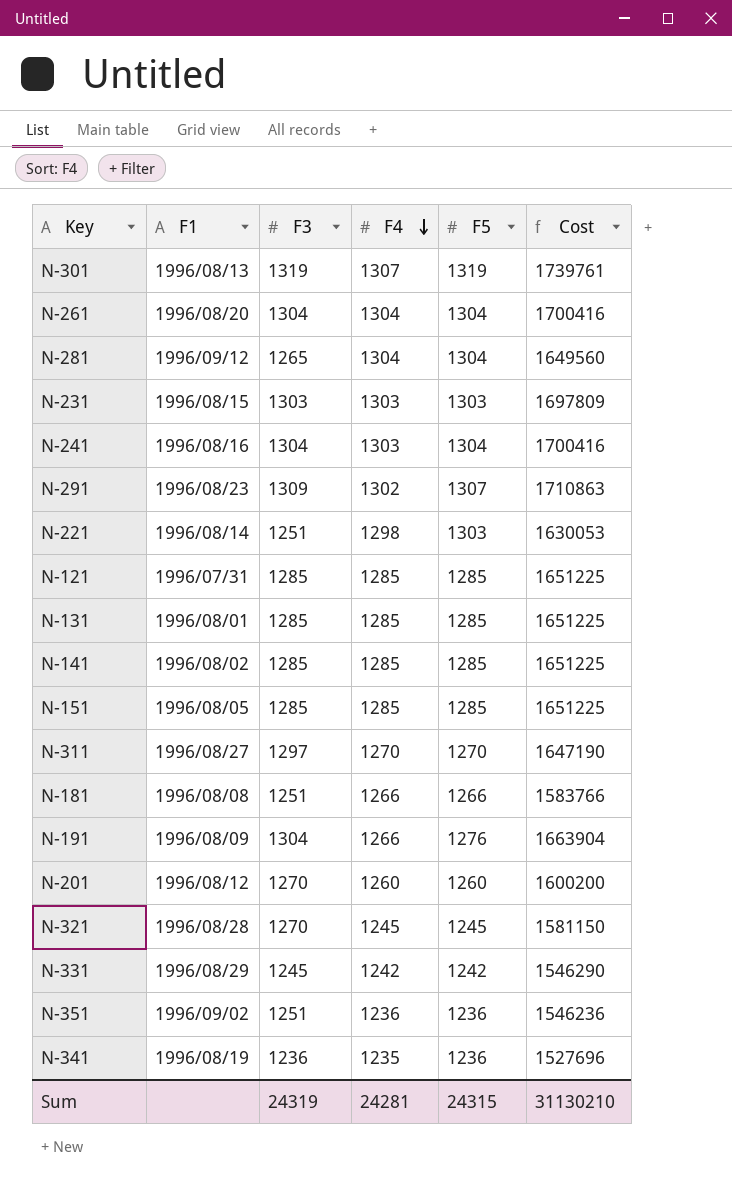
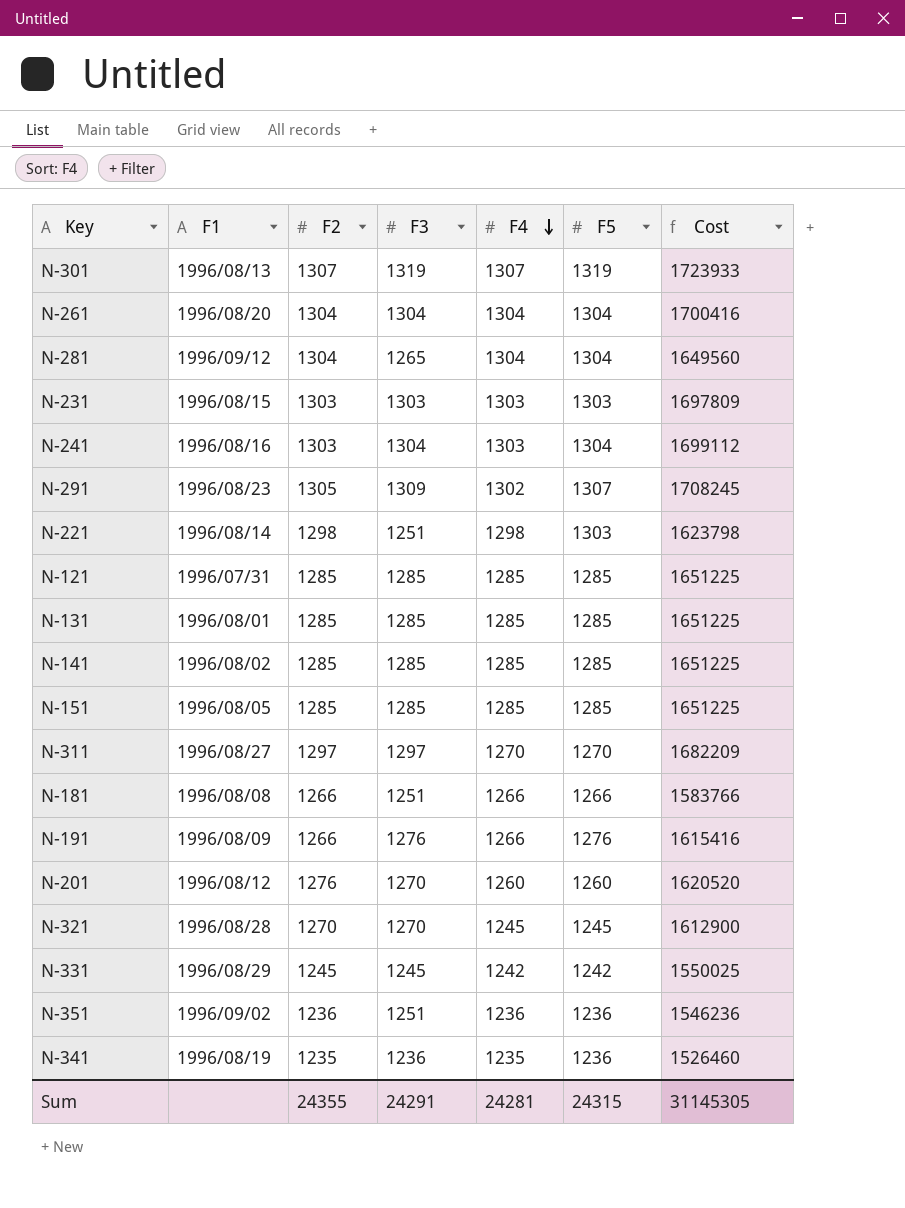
column F2 | position: none -> 3
column Cost | formula: [F3] * [F5] -> [F2] * [F3]
N-191 | F3: 1304 -> 1276
Sum | F3: 24319 -> 24291
Sum | Cost: 31130210 -> 31145305

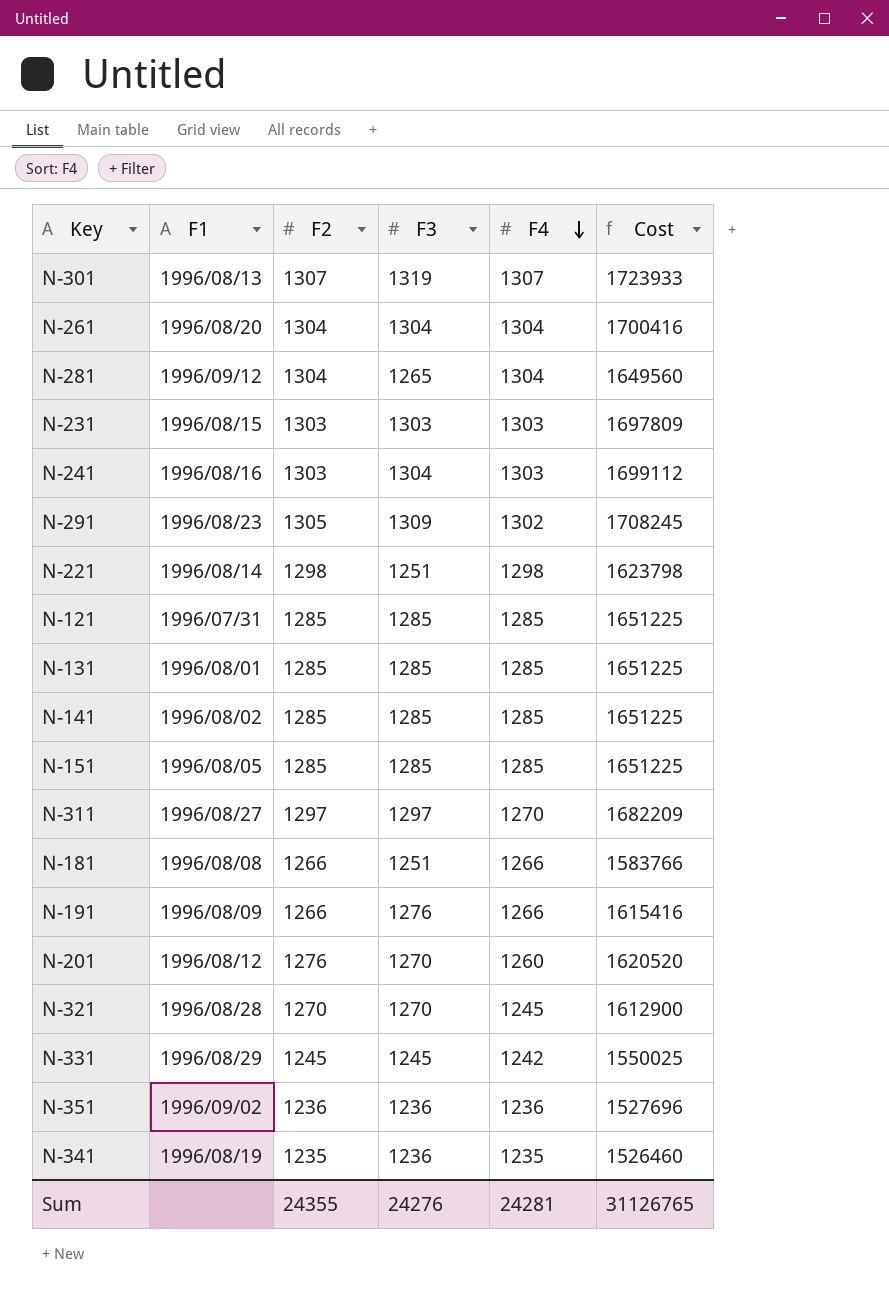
column F5 | position: 6 -> none
N-351 | F3: 1251 -> 1236
N-351 | Cost: 1546236 -> 1527696
Sum | F3: 24291 -> 24276
Sum | Cost: 31145305 -> 31126765

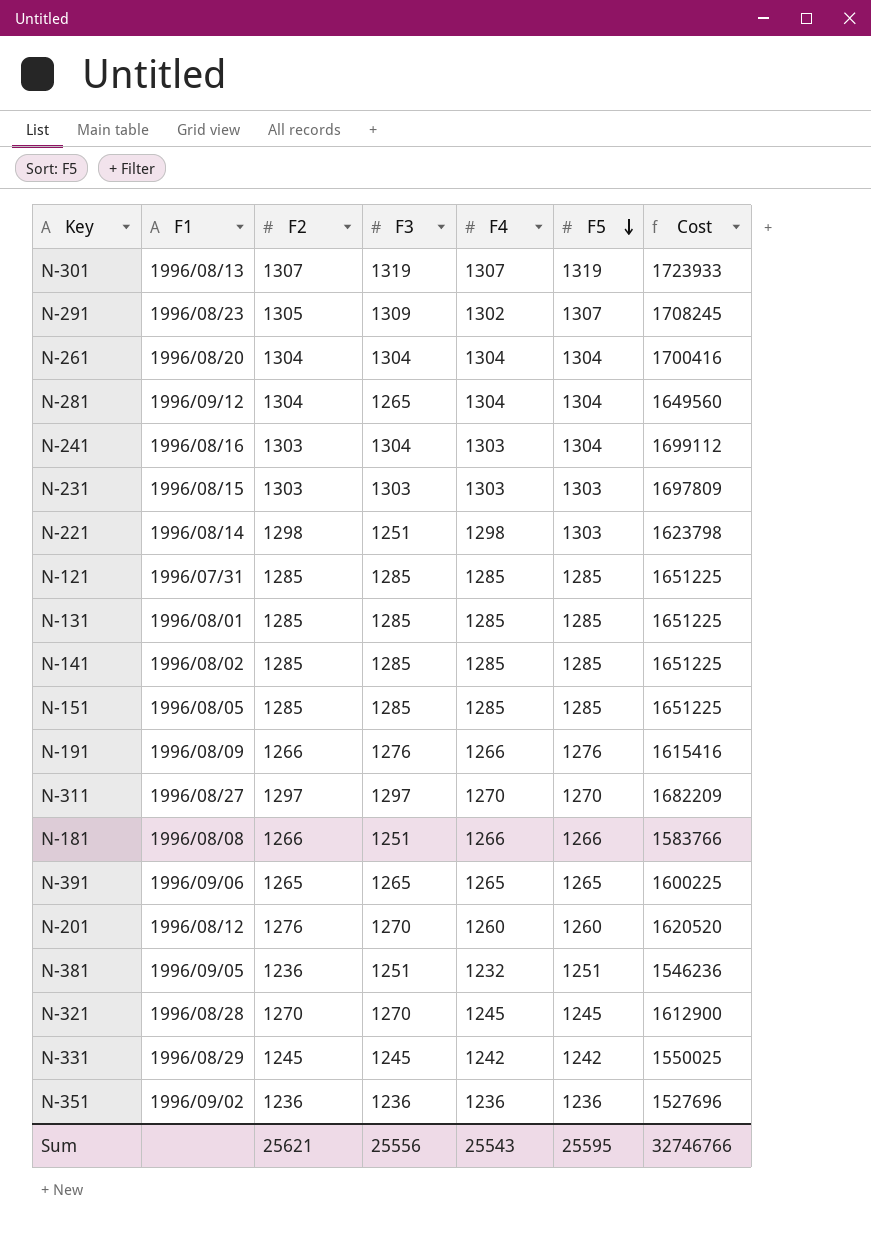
row order: F4 descending -> F5 descending
column F5 | position: none -> 6
row N-341: 1996/08/19 | 1235 | 1236 | 1235 | 1526460 -> none
row N-391: none -> 1996/09/06 | 1265 | 1265 | 1265 | 1265 | 1600225
row N-381: none -> 1996/09/05 | 1236 | 1251 | 1232 | 1251 | 1546236
Sum | F2: 24355 -> 25621
Sum | F3: 24276 -> 25556
Sum | F4: 24281 -> 25543
Sum | Cost: 31126765 -> 32746766

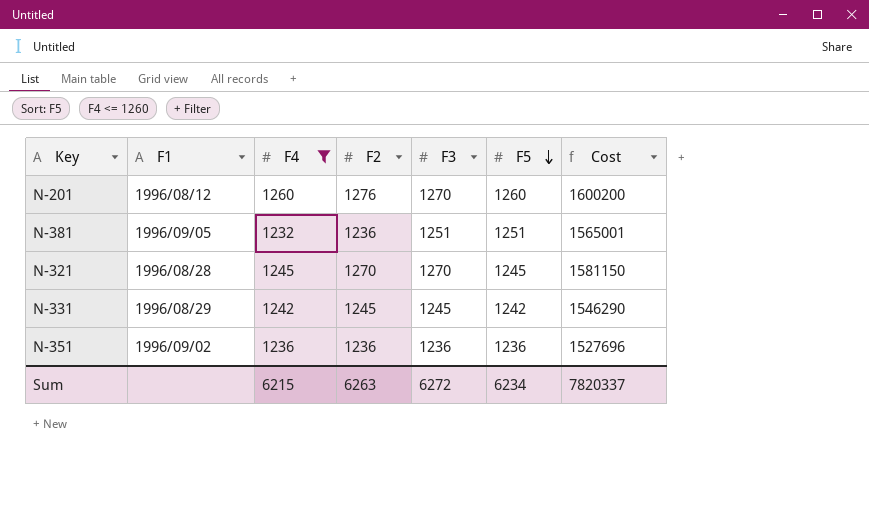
filter: none -> F4 <= 1260
column F4 | position: 5 -> 3
column Cost | formula: [F2] * [F3] -> [F3] * [F5]
Sum | F4: 25543 -> 6215
Sum | F2: 25621 -> 6263
Sum | F3: 25556 -> 6272
Sum | F5: 25595 -> 6234
Sum | Cost: 32746766 -> 7820337

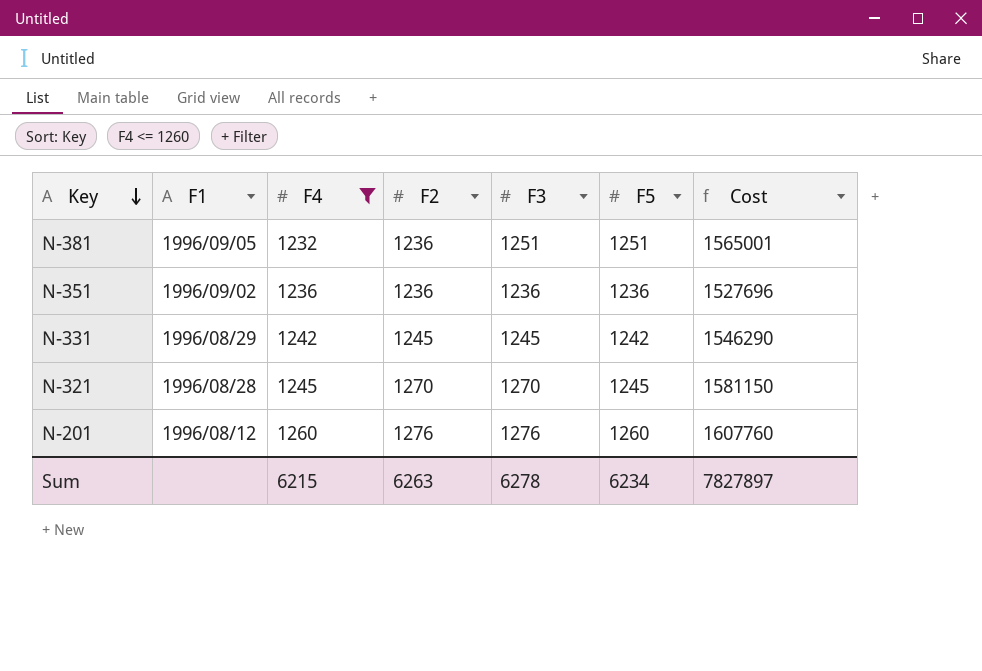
row order: F5 descending -> Key descending
N-201 | F3: 1270 -> 1276
N-201 | Cost: 1600200 -> 1607760
Sum | F3: 6272 -> 6278
Sum | Cost: 7820337 -> 7827897

